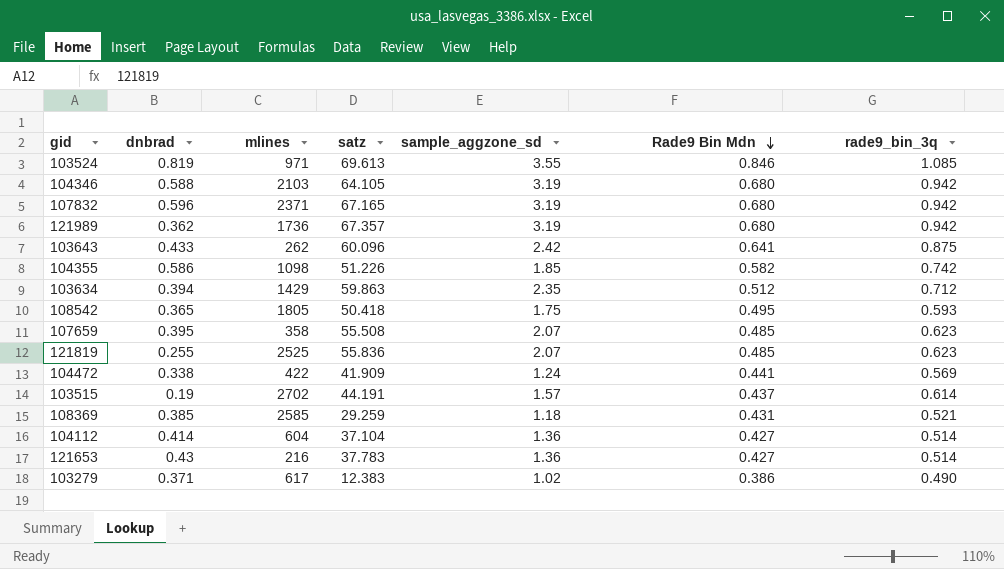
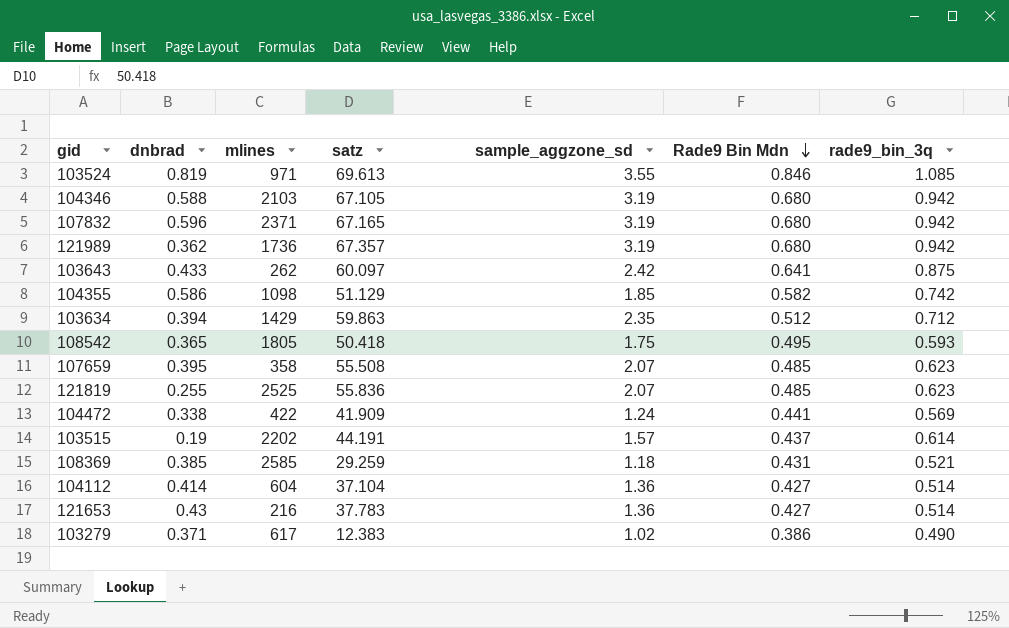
104346 | satz: 64.105 -> 67.105
103643 | satz: 60.096 -> 60.097
104355 | satz: 51.226 -> 51.129
103515 | mlines: 2702 -> 2202

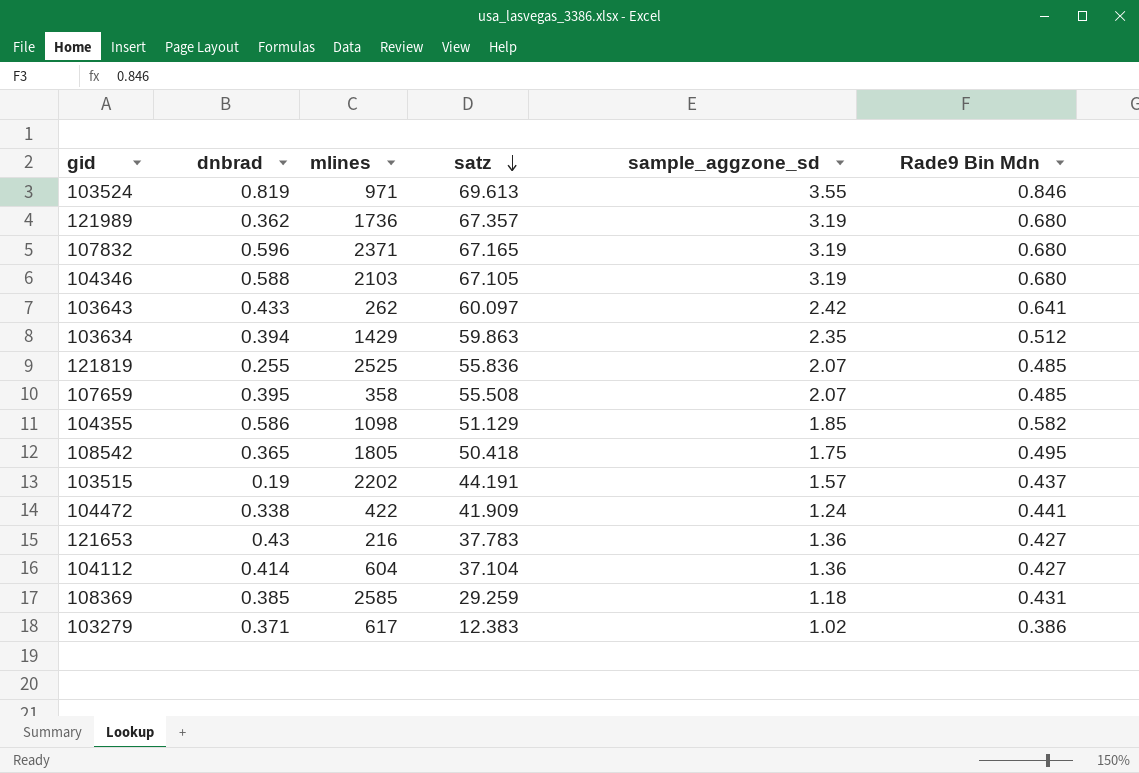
row order: Rade9 Bin Mdn descending -> satz descending
column rade9_bin_3q | position: 7 -> none

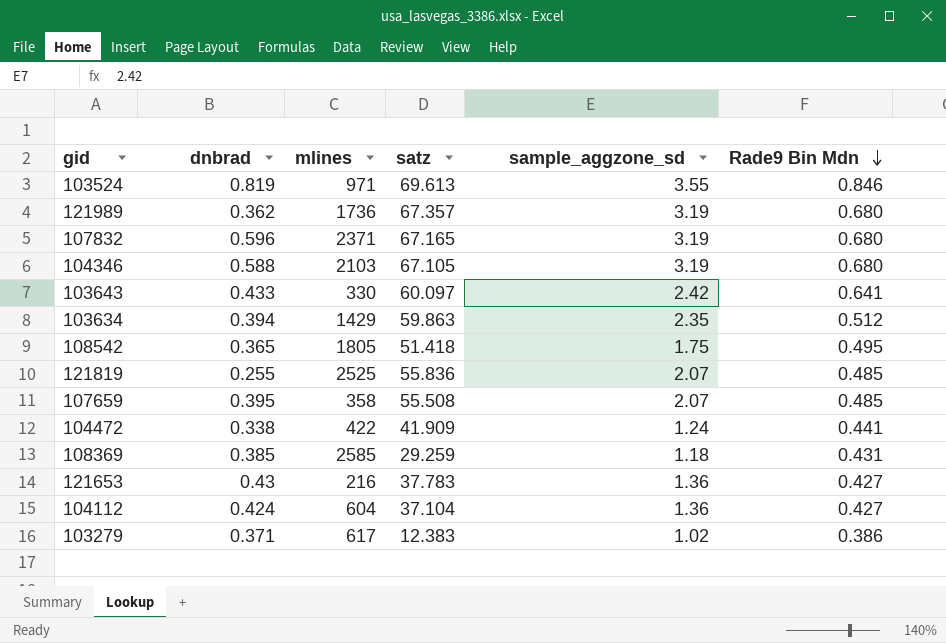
row order: satz descending -> Rade9 Bin Mdn descending
row 104355: 0.586 | 1098 | 51.129 | 1.85 | 0.582 -> none
row 103515: 0.19 | 2202 | 44.191 | 1.57 | 0.437 -> none
103643 | mlines: 262 -> 330
108542 | satz: 50.418 -> 51.418
104112 | dnbrad: 0.414 -> 0.424

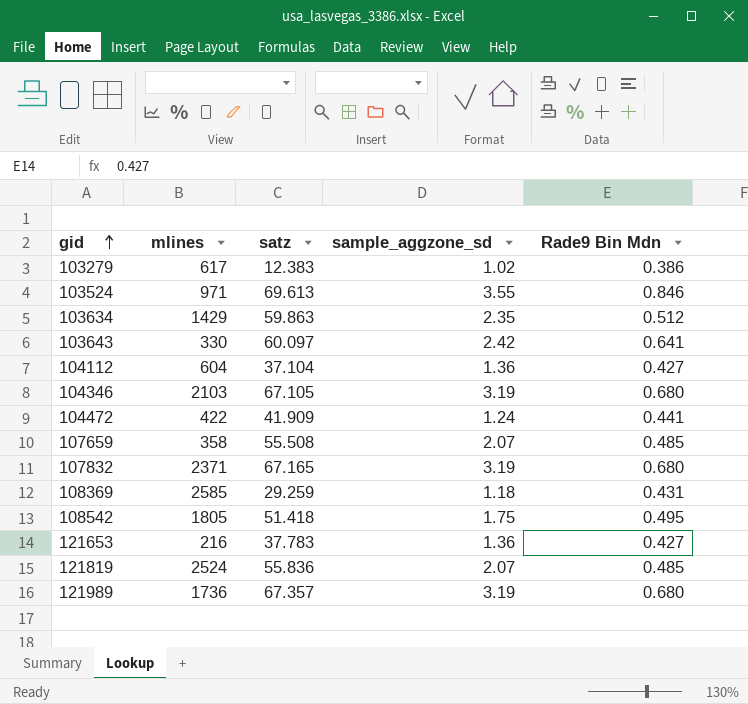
row order: Rade9 Bin Mdn descending -> gid ascending
column dnbrad | position: 2 -> none
121819 | mlines: 2525 -> 2524

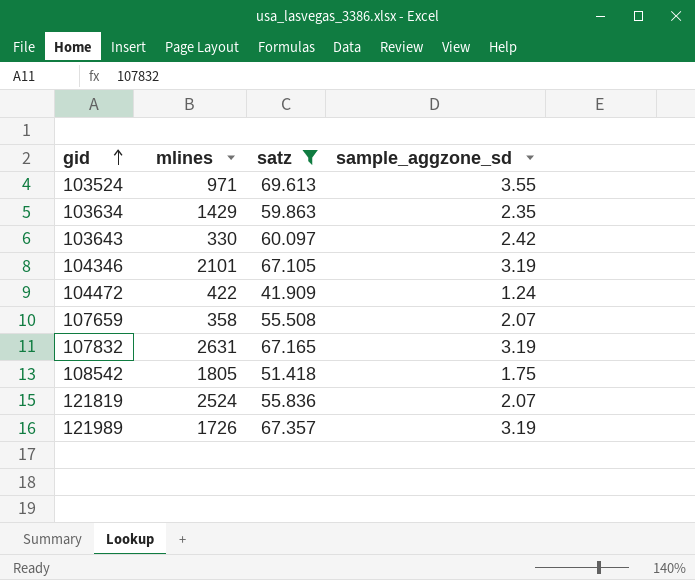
filter: none -> satz >= 41.909
column Rade9 Bin Mdn | position: 5 -> none
104346 | mlines: 2103 -> 2101
107832 | mlines: 2371 -> 2631
121989 | mlines: 1736 -> 1726

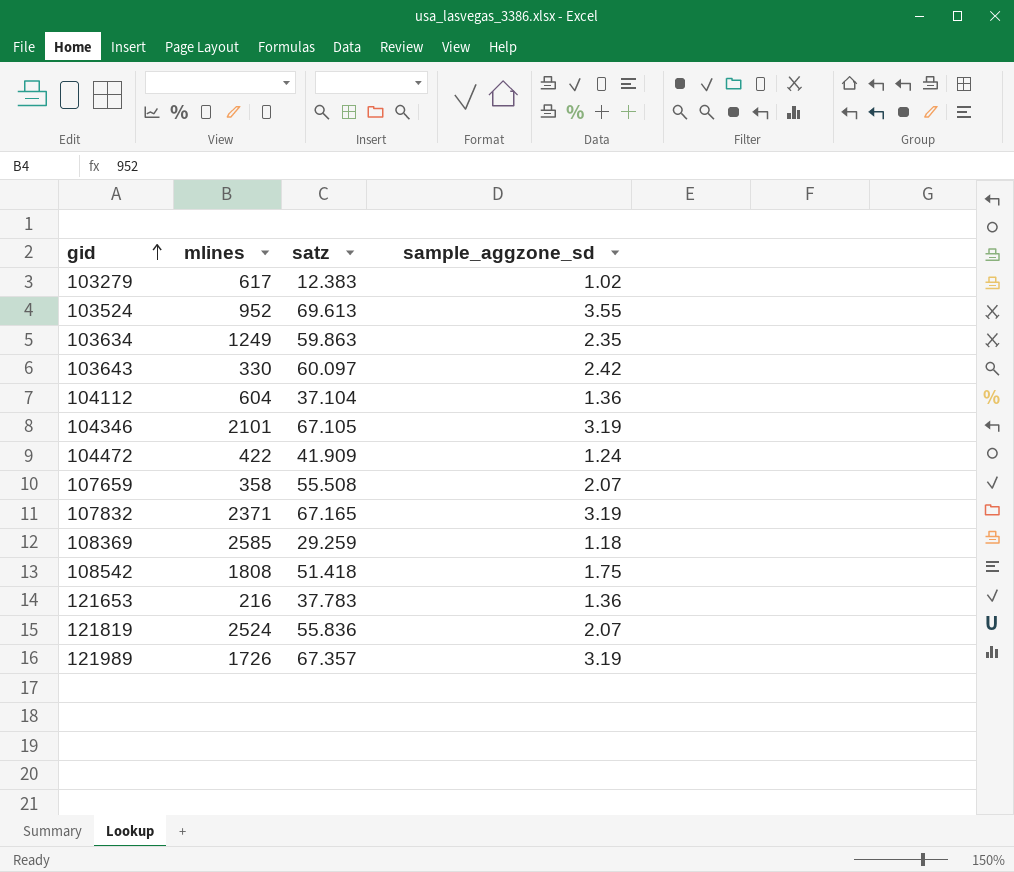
filter: satz >= 41.909 -> none
103524 | mlines: 971 -> 952
103634 | mlines: 1429 -> 1249
107832 | mlines: 2631 -> 2371
108542 | mlines: 1805 -> 1808

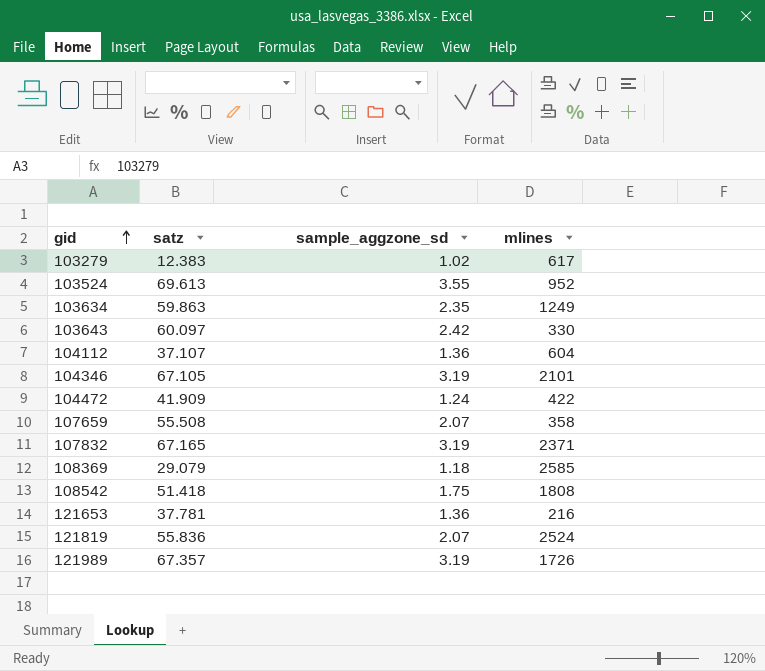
column mlines | position: 2 -> 4
104112 | satz: 37.104 -> 37.107
108369 | satz: 29.259 -> 29.079
121653 | satz: 37.783 -> 37.781

